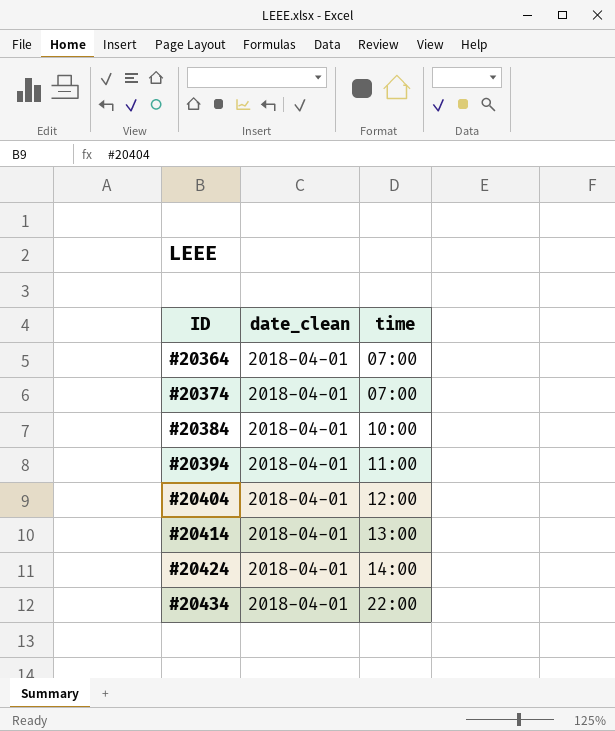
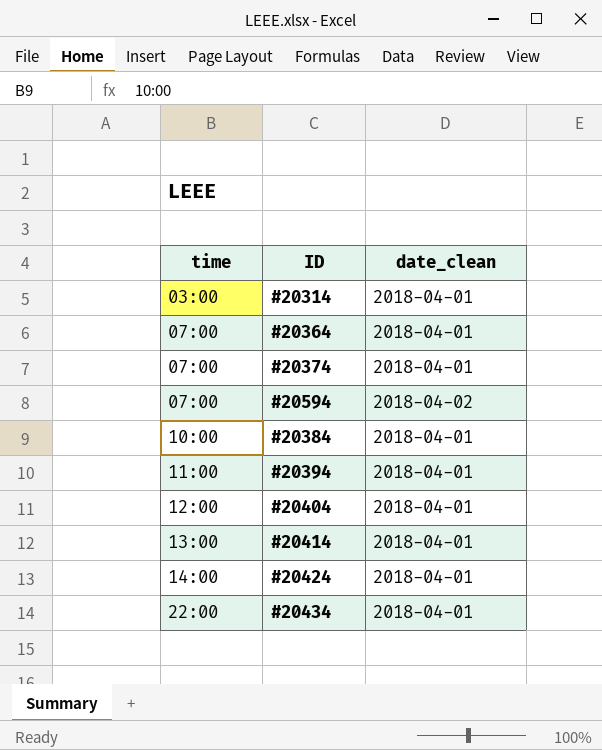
column time | position: 3 -> 1
row #20314: none -> 03:00 | 2018-04-01
row #20594: none -> 07:00 | 2018-04-02

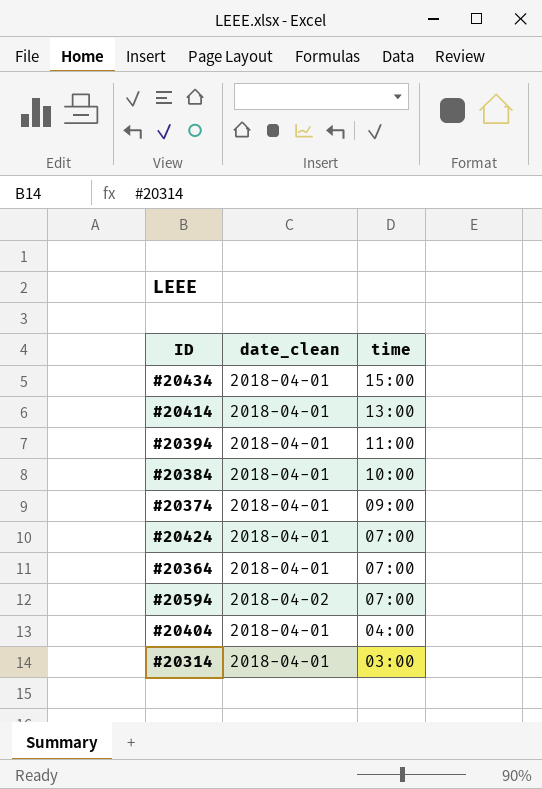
row order: time ascending -> time descending
column time | position: 1 -> 3
#20434 | time: 22:00 -> 15:00
#20374 | time: 07:00 -> 09:00
#20424 | time: 14:00 -> 07:00
#20404 | time: 12:00 -> 04:00

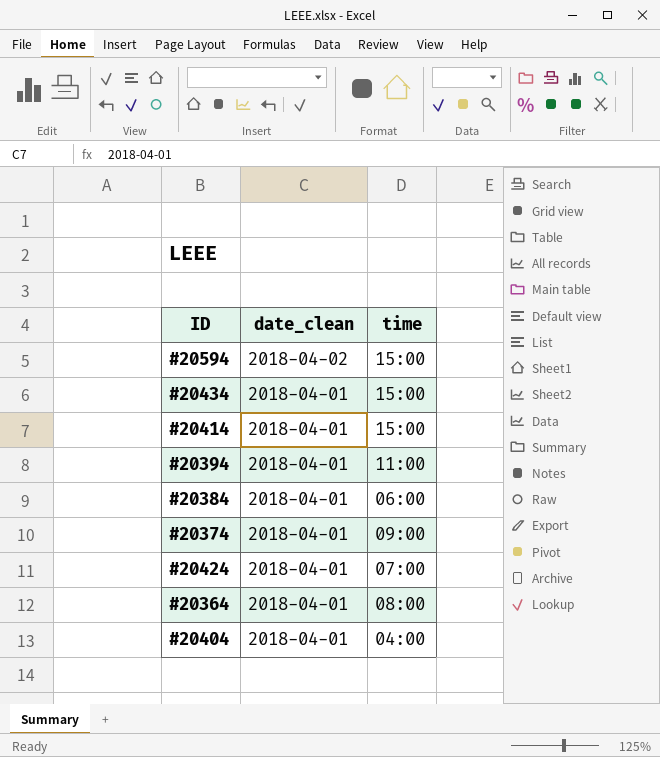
row order: time descending -> date_clean descending
row #20314: 2018-04-01 | 03:00 -> none
#20594 | time: 07:00 -> 15:00
#20414 | time: 13:00 -> 15:00
#20384 | time: 10:00 -> 06:00
#20364 | time: 07:00 -> 08:00

